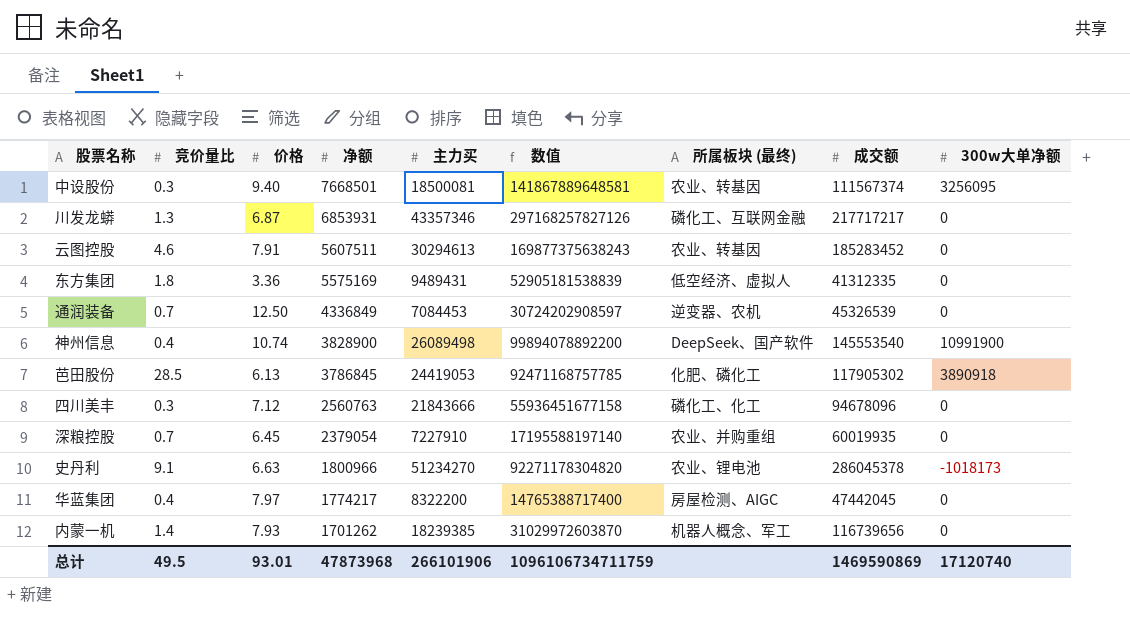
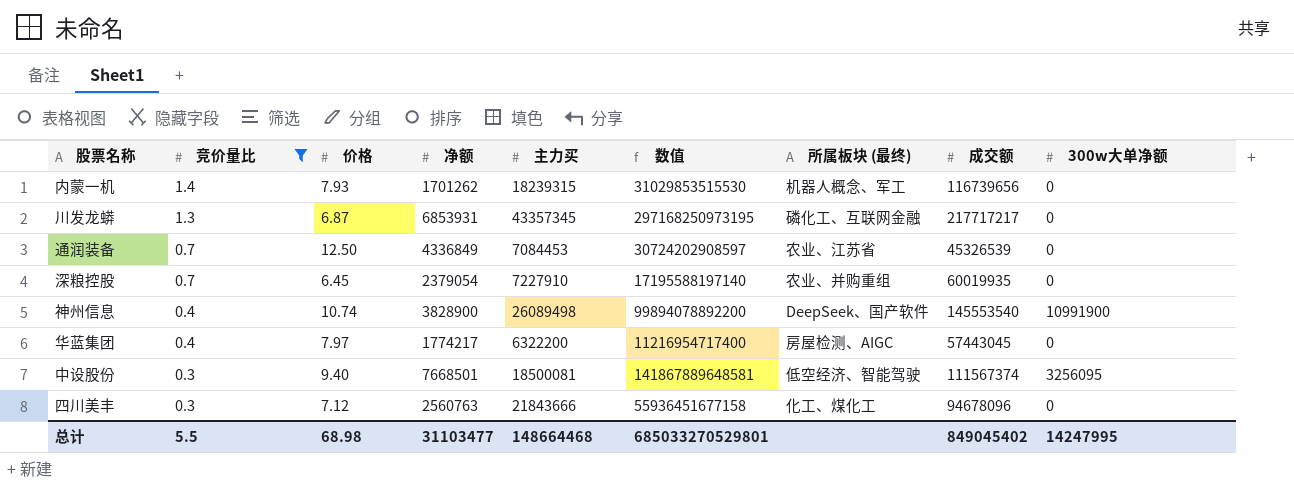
filter: none -> 竞价量比 <= 1.4
row order: 净额 descending -> 竞价量比 descending
内蒙一机 | 主力买: 18239385 -> 18239315
内蒙一机 | 数值: 31029972603870 -> 31029853515530
川发龙蟒 | 主力买: 43357346 -> 43357345
川发龙蟒 | 数值: 297168257827126 -> 297168250973195
通润装备 | 所属板块 (最终): 逆变器、农机 -> 农业、江苏省
华蓝集团 | 主力买: 8322200 -> 6322200
华蓝集团 | 数值: 14765388717400 -> 11216954717400
华蓝集团 | 成交额: 47442045 -> 57443045
中设股份 | 所属板块 (最终): 农业、转基因 -> 低空经济、智能驾驶
四川美丰 | 所属板块 (最终): 磷化工、化工 -> 化工、煤化工
总计 | 竞价量比: 49.5 -> 5.5
总计 | 价格: 93.01 -> 68.98
总计 | 净额: 47873968 -> 31103477
总计 | 主力买: 266101906 -> 148664468
总计 | 数值: 1096106734711759 -> 685033270529801
总计 | 成交额: 1469590869 -> 849045402
总计 | 300w大单净额: 17120740 -> 14247995

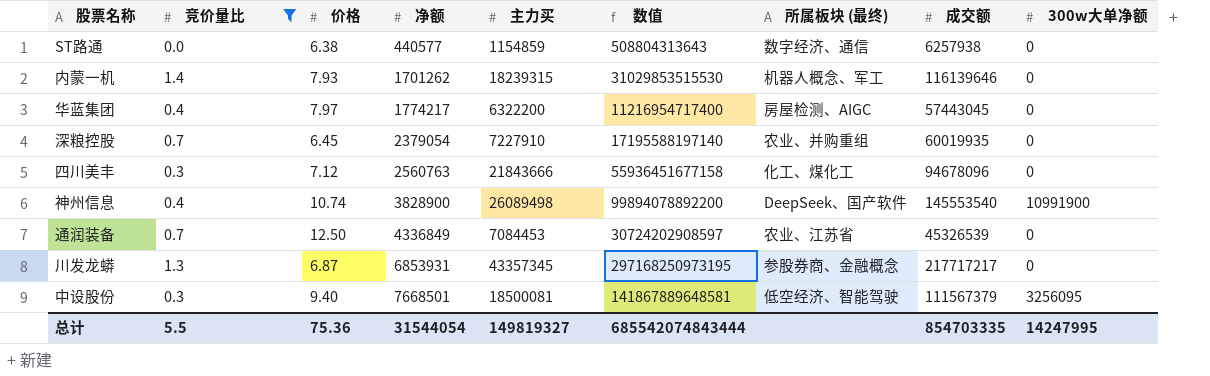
row order: 竞价量比 descending -> 净额 ascending
row ST路通: none -> 0.0 | 6.38 | 440577 | 1154859 | 508804313643 | 数字经济、通信 | 6257938 | 0
内蒙一机 | 成交额: 116739656 -> 116139646
川发龙蟒 | 所属板块 (最终): 磷化工、互联网金融 -> 参股券商、金融概念
中设股份 | 成交额: 111567374 -> 111567379
总计 | 价格: 68.98 -> 75.36
总计 | 净额: 31103477 -> 31544054
总计 | 主力买: 148664468 -> 149819327
总计 | 数值: 685033270529801 -> 685542074843444
总计 | 成交额: 849045402 -> 854703335

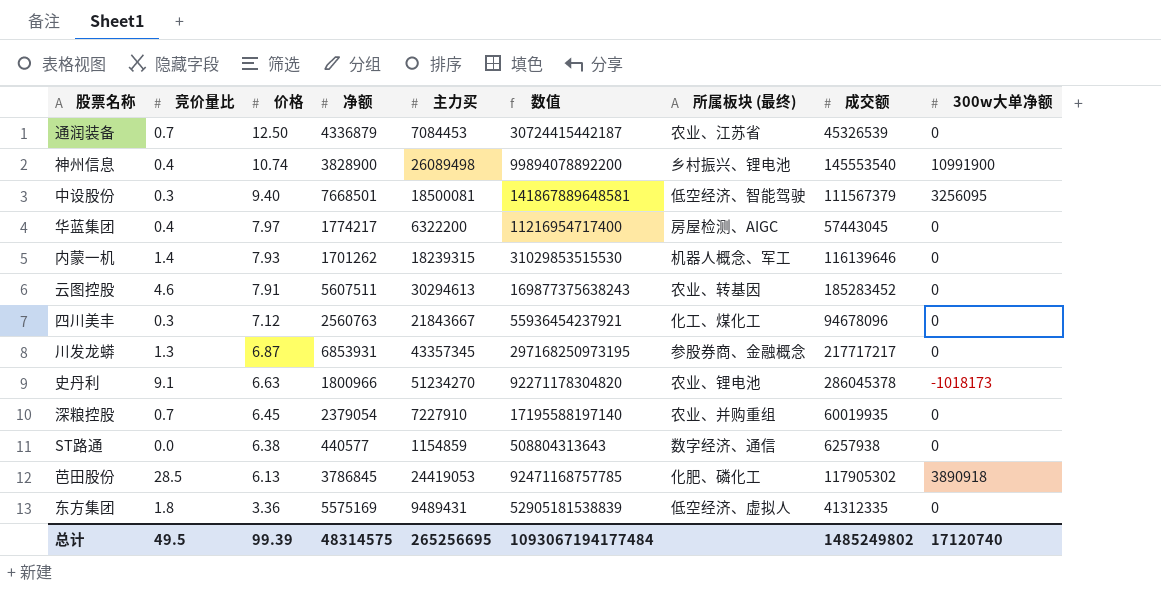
filter: 竞价量比 <= 1.4 -> none
row order: 净额 ascending -> 价格 descending
通润装备 | 净额: 4336849 -> 4336879
通润装备 | 数值: 30724202908597 -> 30724415442187
神州信息 | 所属板块 (最终): DeepSeek、国产软件 -> 乡村振兴、锂电池
四川美丰 | 主力买: 21843666 -> 21843667
四川美丰 | 数值: 55936451677158 -> 55936454237921
总计 | 竞价量比: 5.5 -> 49.5
总计 | 价格: 75.36 -> 99.39
总计 | 净额: 31544054 -> 48314575
总计 | 主力买: 149819327 -> 265256695
总计 | 数值: 685542074843444 -> 1093067194177484
总计 | 成交额: 854703335 -> 1485249802
总计 | 300w大单净额: 14247995 -> 17120740

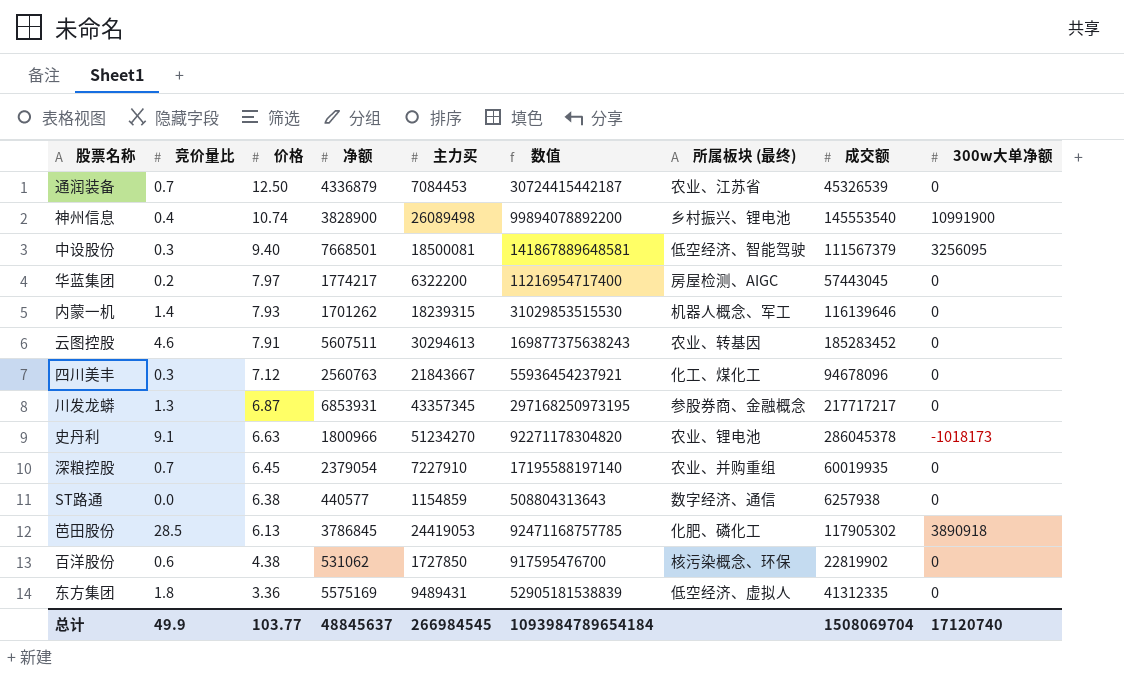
华蓝集团 | 竞价量比: 0.4 -> 0.2
row 百洋股份: none -> 0.6 | 4.38 | 531062 | 1727850 | 917595476700 | 核污染概念、环保 | 22819902 | 0
总计 | 竞价量比: 49.5 -> 49.9
总计 | 价格: 99.39 -> 103.77
总计 | 净额: 48314575 -> 48845637
总计 | 主力买: 265256695 -> 266984545
总计 | 数值: 1093067194177484 -> 1093984789654184
总计 | 成交额: 1485249802 -> 1508069704

